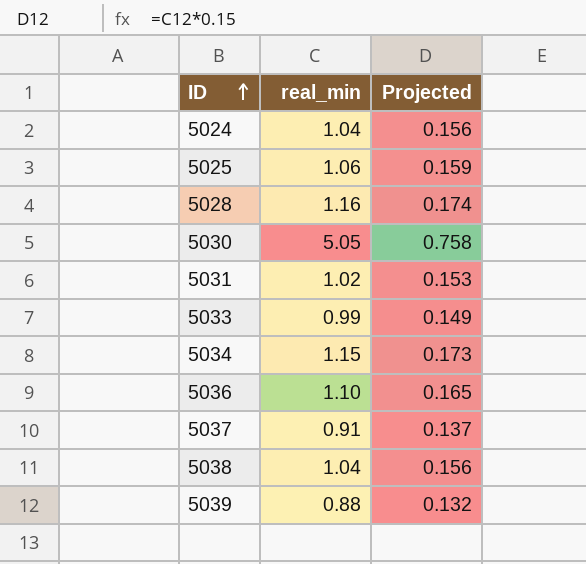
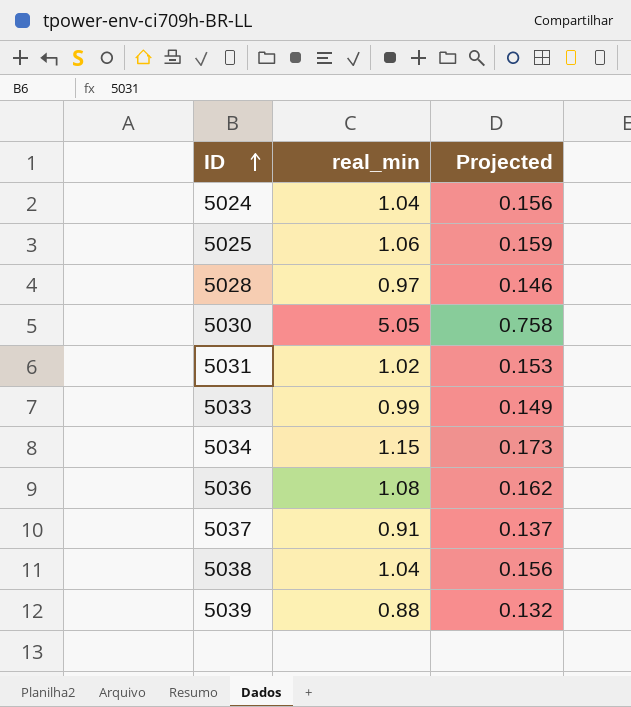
5028 | real_min: 1.16 -> 0.97
5028 | Projected: 0.174 -> 0.146
5036 | real_min: 1.10 -> 1.08
5036 | Projected: 0.165 -> 0.162

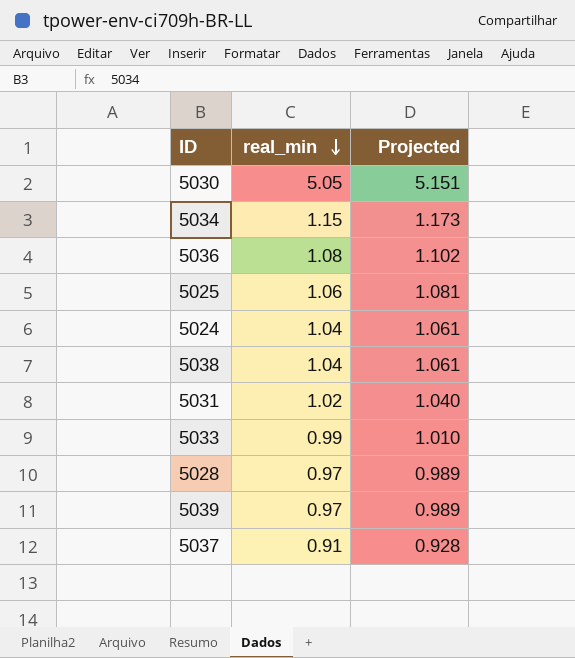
row order: ID ascending -> real_min descending
column Projected | formula: [real_min] * 0.15 -> [real_min] * 1.02
5039 | real_min: 0.88 -> 0.97

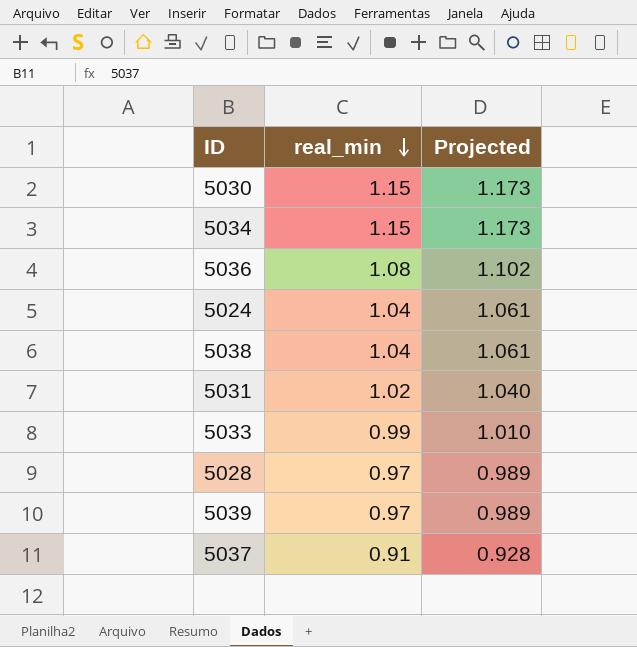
row 5025: 1.06 | 1.081 -> none
5030 | real_min: 5.05 -> 1.15
5030 | Projected: 5.151 -> 1.173

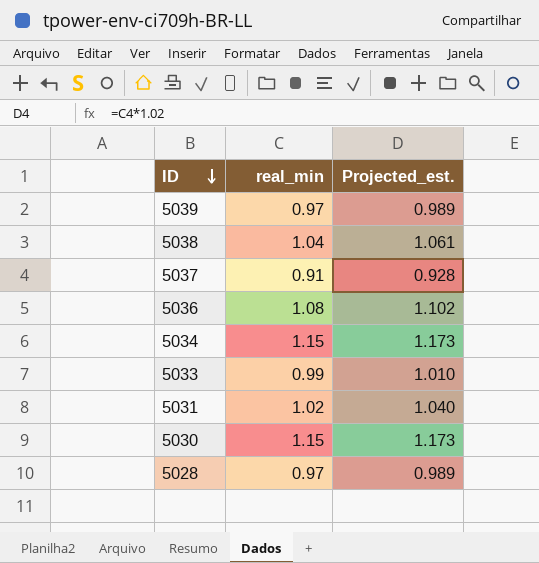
row order: real_min descending -> ID descending
column name: Projected -> Projected_est.
row 5024: 1.04 | 1.061 -> none

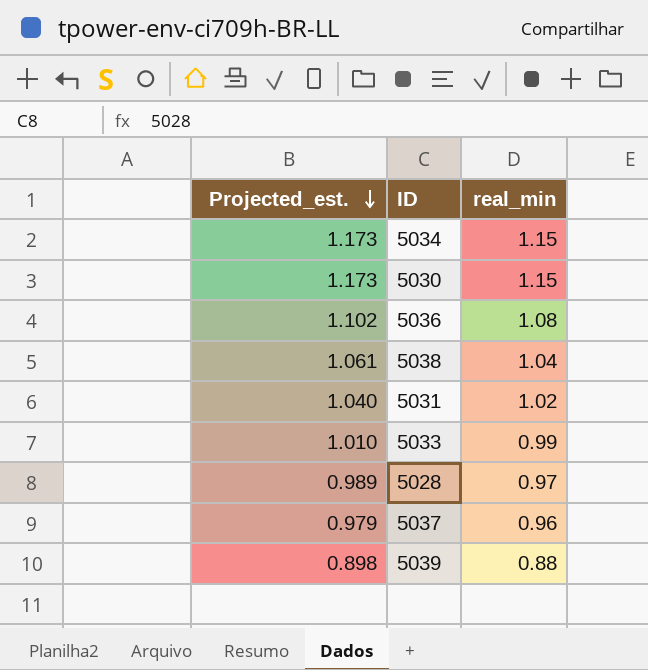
row order: ID descending -> Projected_est. descending
column Projected_est. | position: 3 -> 1
5037 | Projected_est.: 0.928 -> 0.979
5037 | real_min: 0.91 -> 0.96
5039 | Projected_est.: 0.989 -> 0.898
5039 | real_min: 0.97 -> 0.88

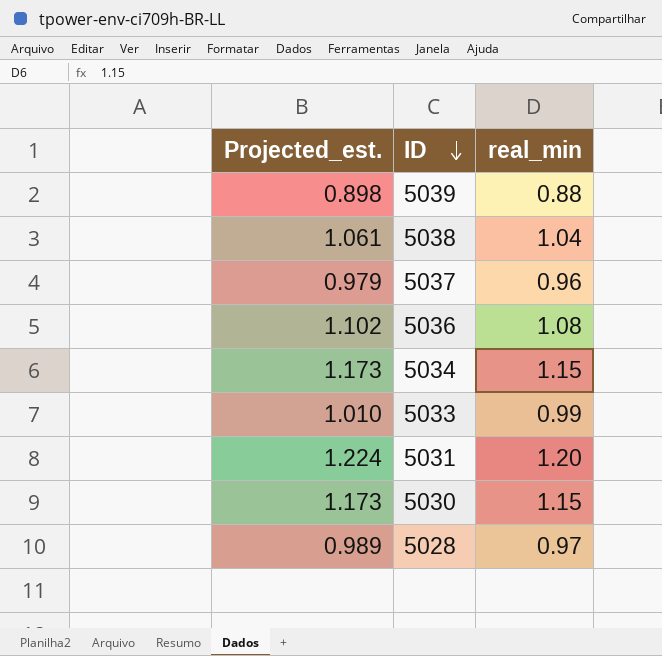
row order: Projected_est. descending -> ID descending
5031 | Projected_est.: 1.040 -> 1.224
5031 | real_min: 1.02 -> 1.20

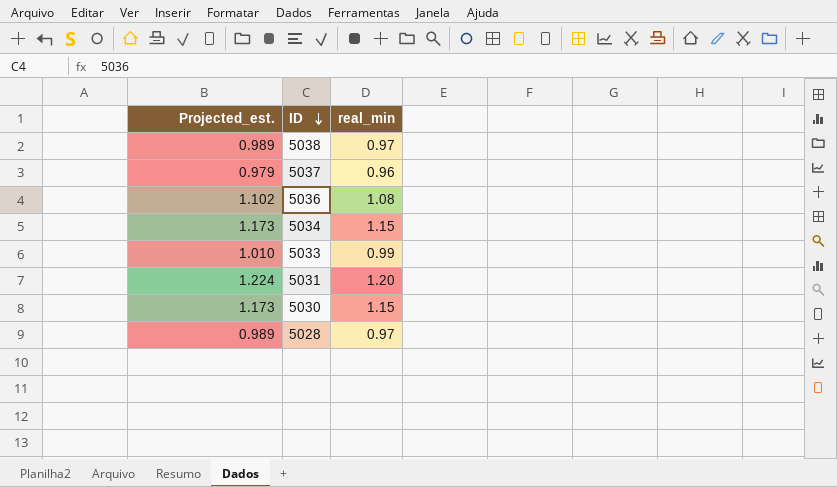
row 5039: 0.898 | 0.88 -> none
5038 | Projected_est.: 1.061 -> 0.989
5038 | real_min: 1.04 -> 0.97

